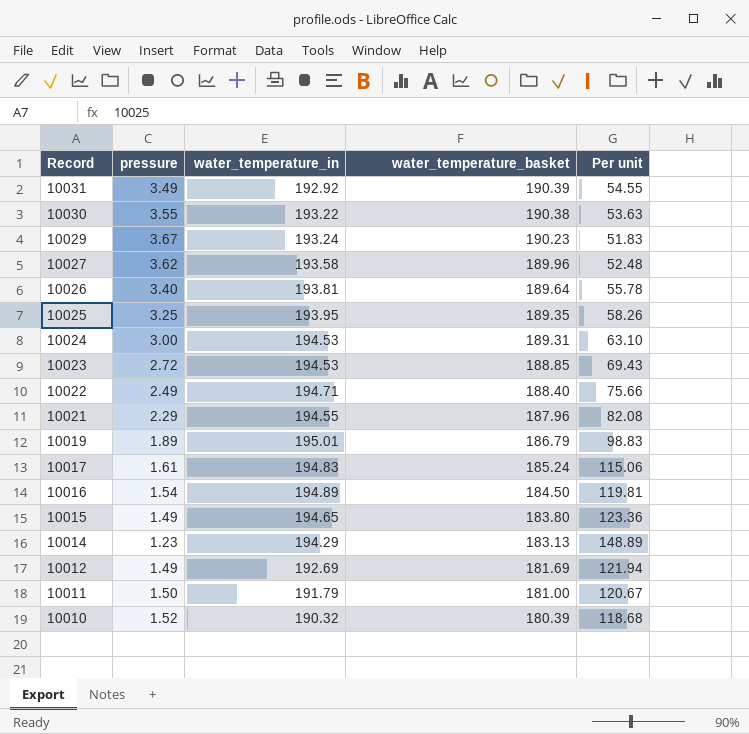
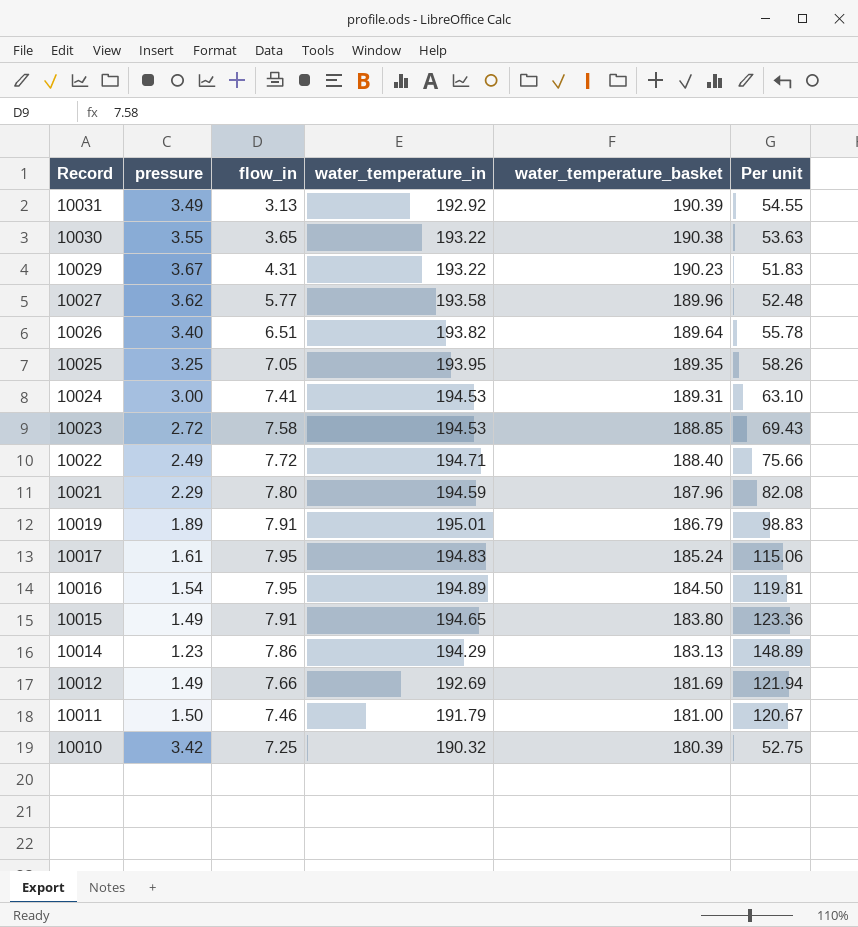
column flow_in | position: none -> 3
10029 | water_temperature_in: 193.24 -> 193.22
10026 | water_temperature_in: 193.81 -> 193.82
10021 | water_temperature_in: 194.55 -> 194.59
10010 | pressure: 1.52 -> 3.42
10010 | Per unit: 118.68 -> 52.75

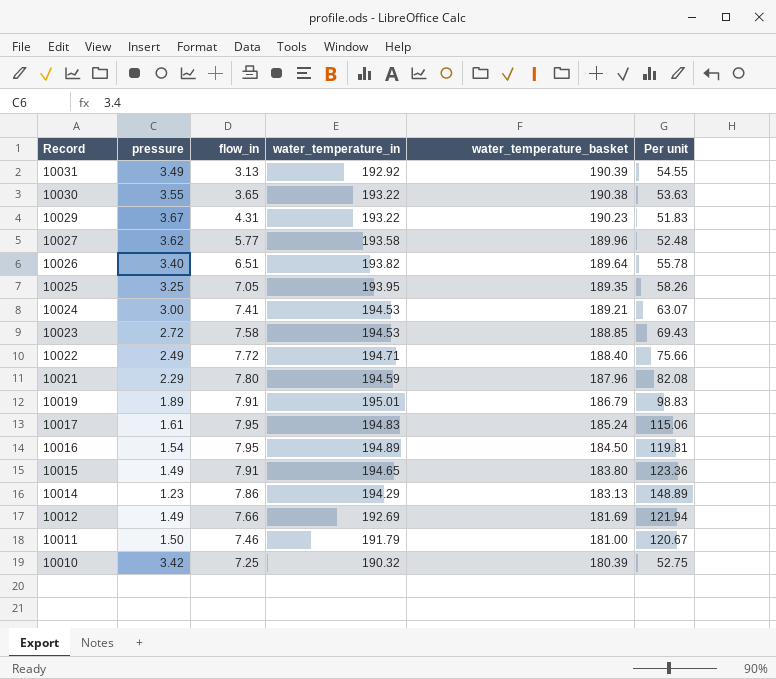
10024 | water_temperature_basket: 189.31 -> 189.21
10024 | Per unit: 63.10 -> 63.07

